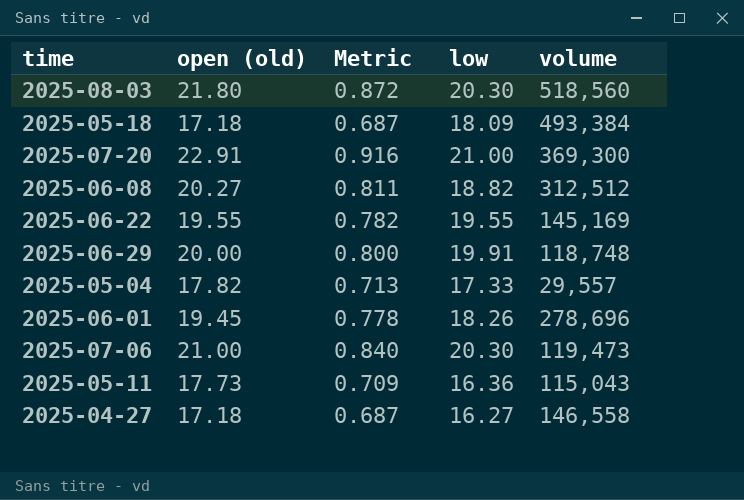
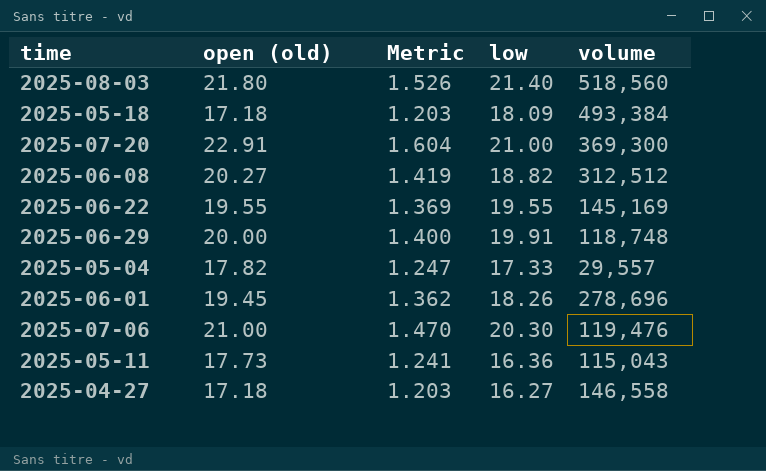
column Metric | formula: [open (old)] * 0.04 -> [open (old)] * 0.07
2025-08-03 | low: 20.30 -> 21.40
2025-07-06 | volume: 119,473 -> 119,476

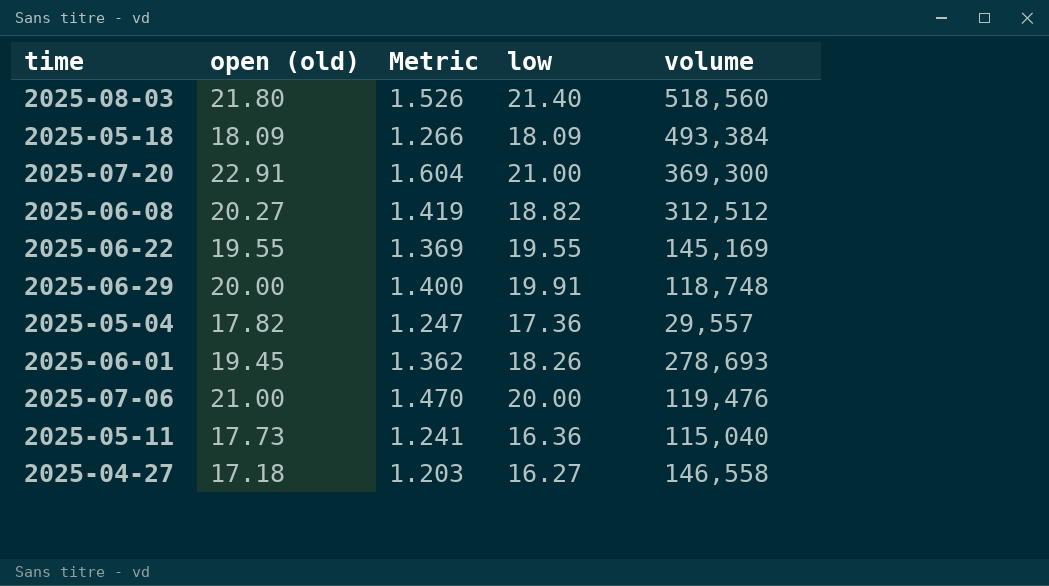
2025-05-18 | open (old): 17.18 -> 18.09
2025-05-18 | Metric: 1.203 -> 1.266
2025-05-04 | low: 17.33 -> 17.36
2025-06-01 | volume: 278,696 -> 278,693
2025-07-06 | low: 20.30 -> 20.00
2025-05-11 | volume: 115,043 -> 115,040

